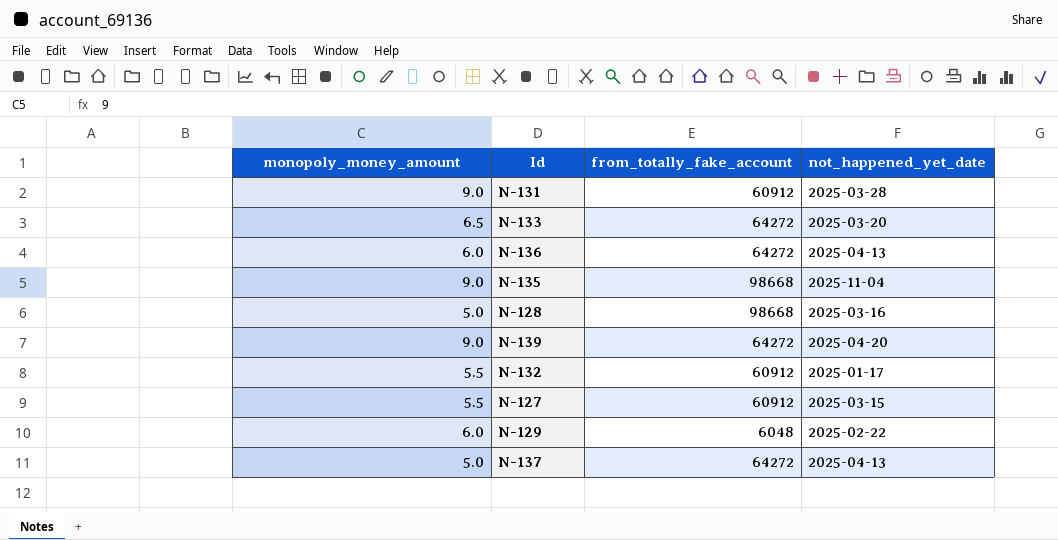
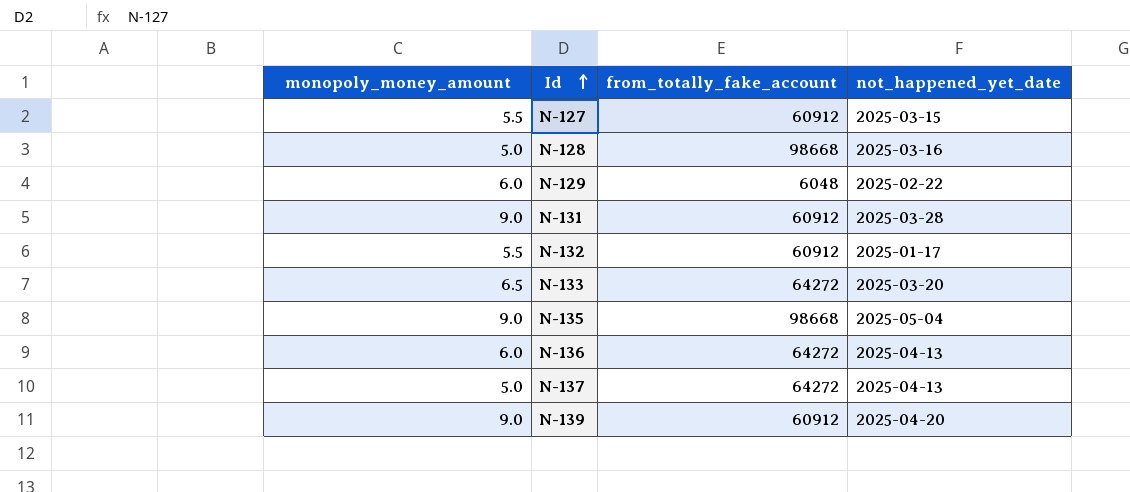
row order: none -> Id ascending
N-135 | not_happened_yet_date: 2025-11-04 -> 2025-05-04
N-139 | from_totally_fake_account: 64272 -> 60912

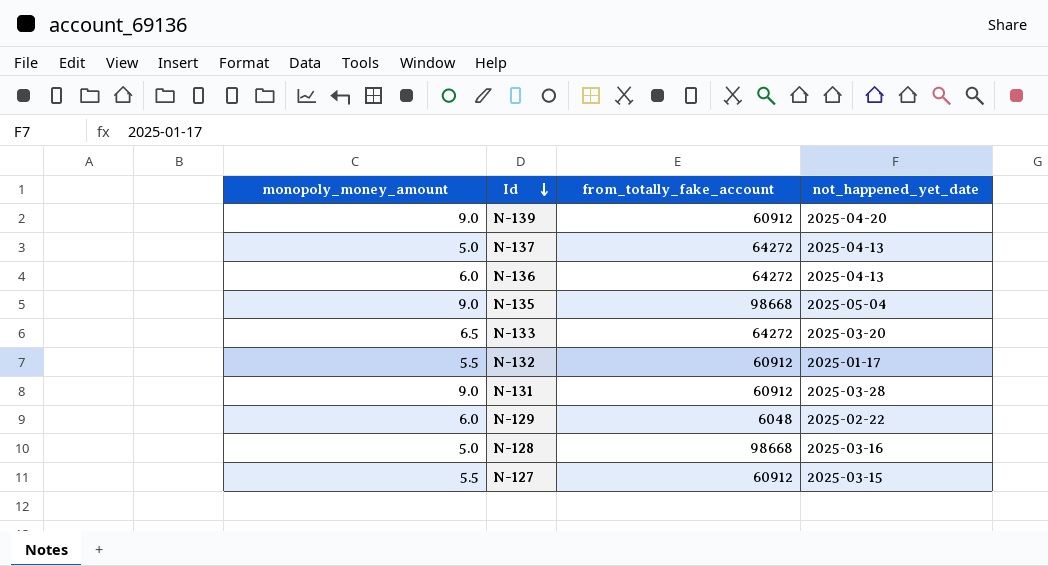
row order: Id ascending -> Id descending

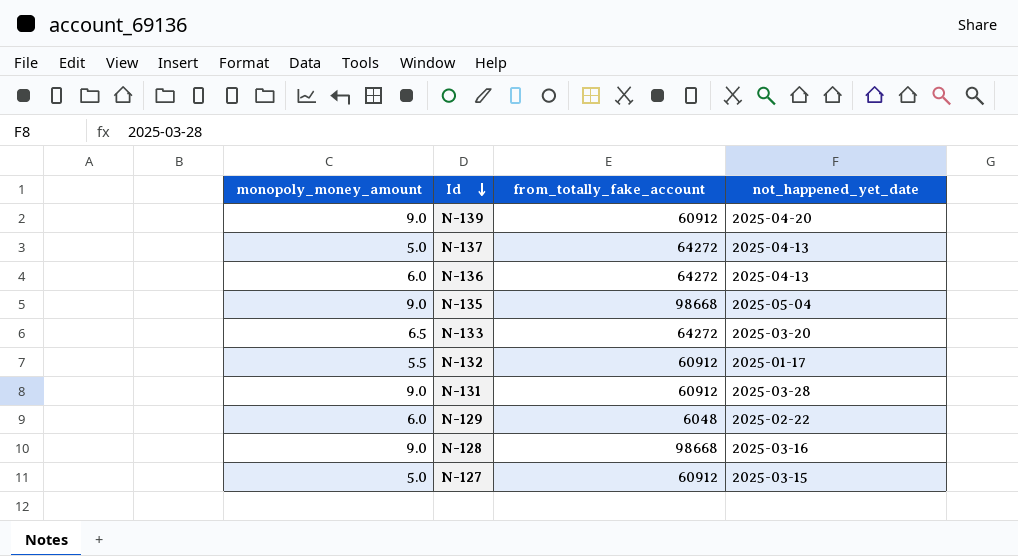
N-128 | monopoly_money_amount: 5.0 -> 9.0
N-127 | monopoly_money_amount: 5.5 -> 5.0

